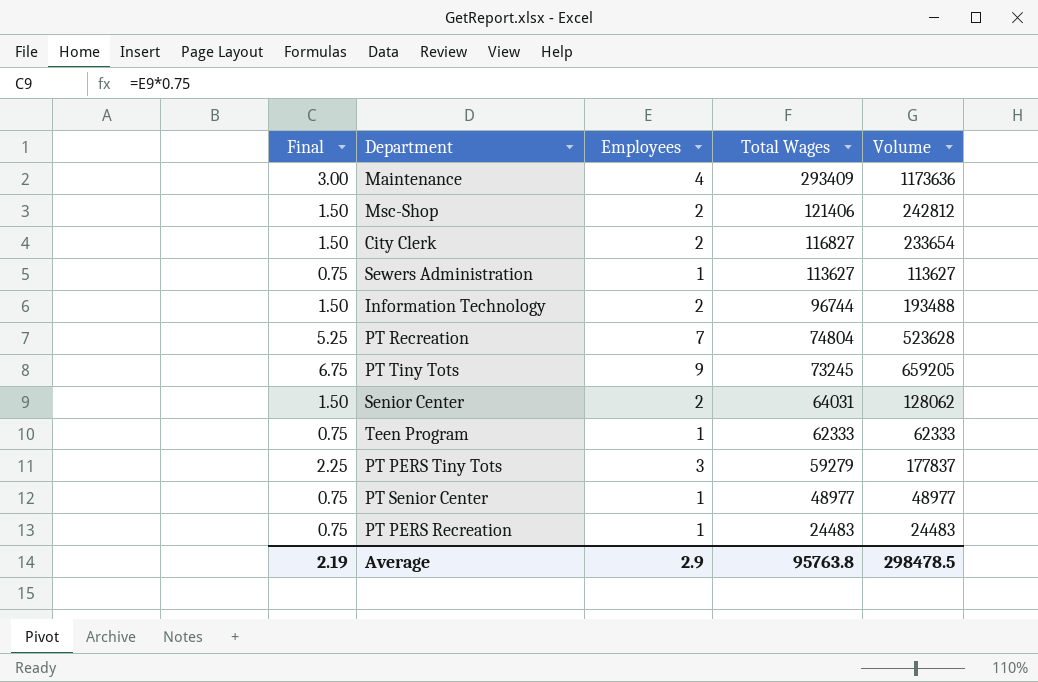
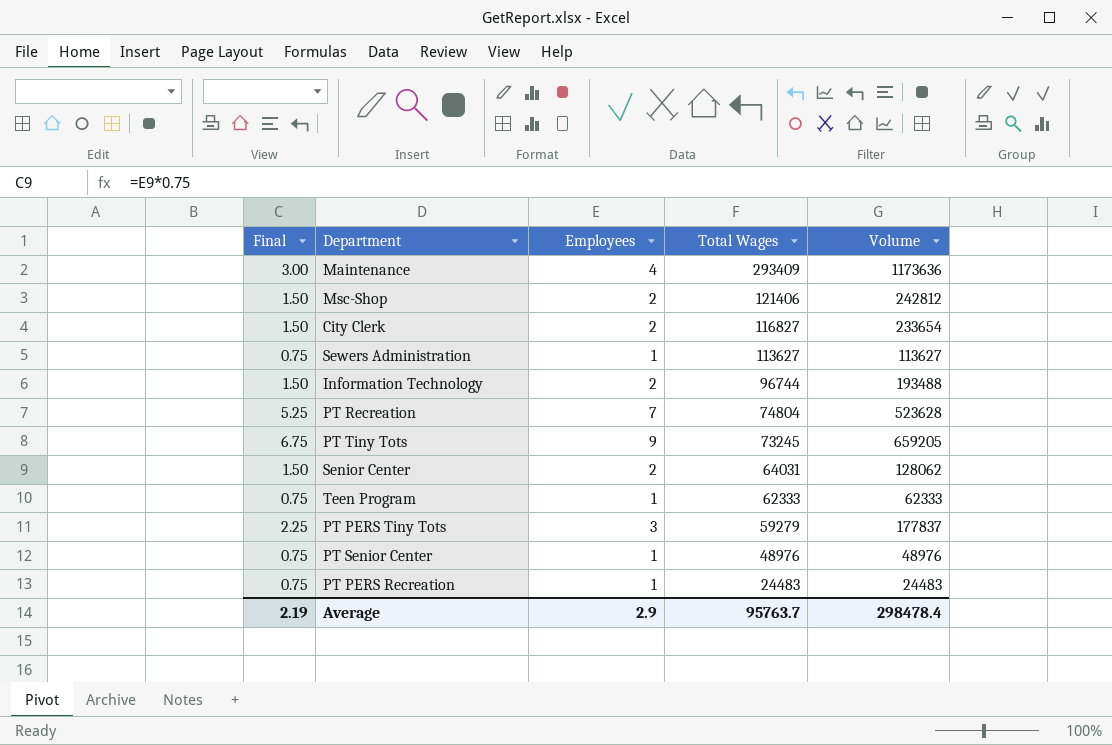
PT Senior Center | Total Wages: 48977 -> 48976
PT Senior Center | Volume: 48977 -> 48976
Average | Total Wages: 95763.8 -> 95763.7
Average | Volume: 298478.5 -> 298478.4

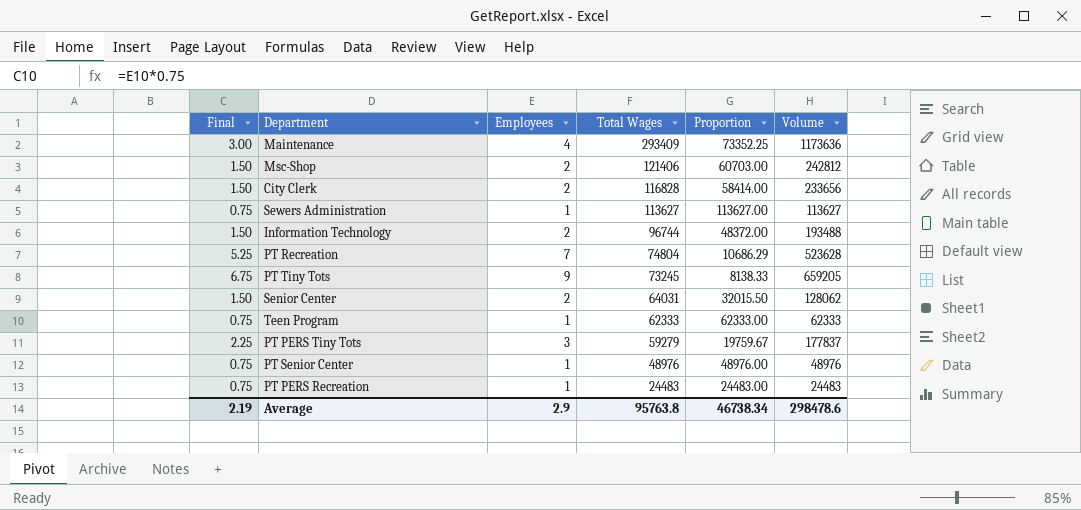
column Proportion | formula: none -> [Total Wages] / [Employees]
City Clerk | Total Wages: 116827 -> 116828
City Clerk | Volume: 233654 -> 233656
Average | Total Wages: 95763.7 -> 95763.8
Average | Volume: 298478.4 -> 298478.6

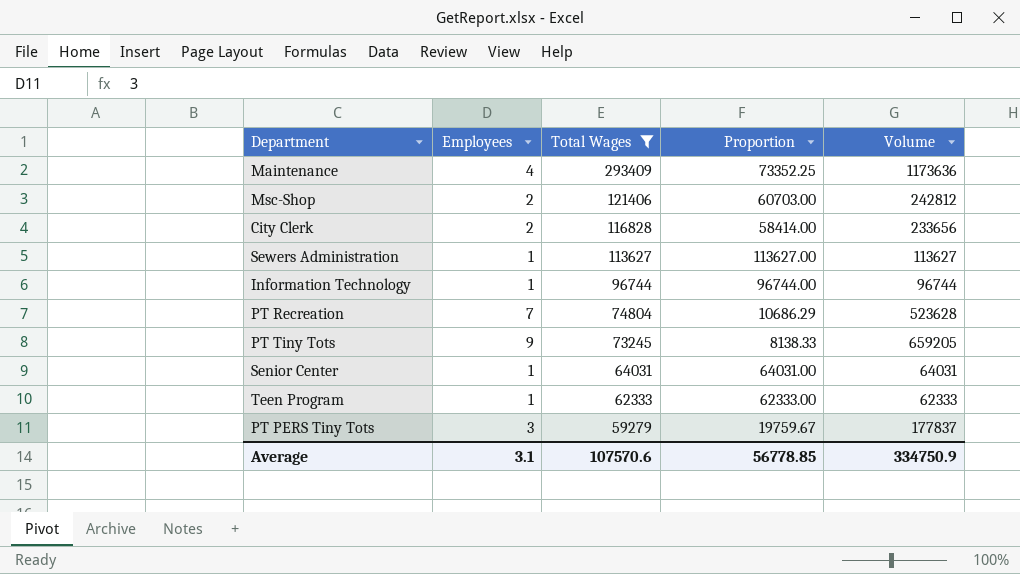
filter: none -> Total Wages >= 59279
column Final | formula: [Employees] * 0.75 -> none
Information Technology | Employees: 2 -> 1
Information Technology | Proportion: 48372.00 -> 96744.00
Information Technology | Volume: 193488 -> 96744
Senior Center | Employees: 2 -> 1
Senior Center | Proportion: 32015.50 -> 64031.00
Senior Center | Volume: 128062 -> 64031
Average | Employees: 2.9 -> 3.1
Average | Total Wages: 95763.8 -> 107570.6
Average | Proportion: 46738.34 -> 56778.85
Average | Volume: 298478.6 -> 334750.9

